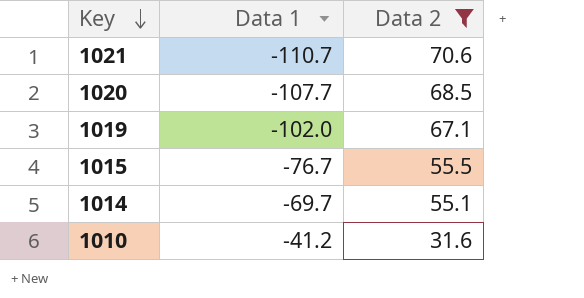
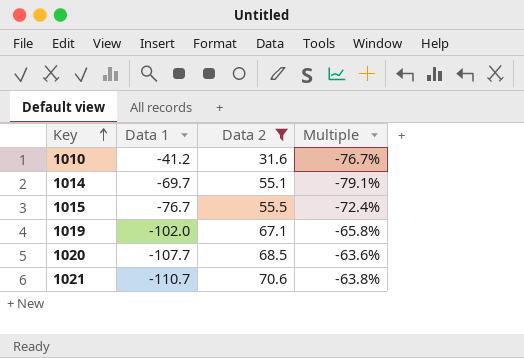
row order: Key descending -> Key ascending
column Multiple | formula: none -> [Data 2] / [Data 1]

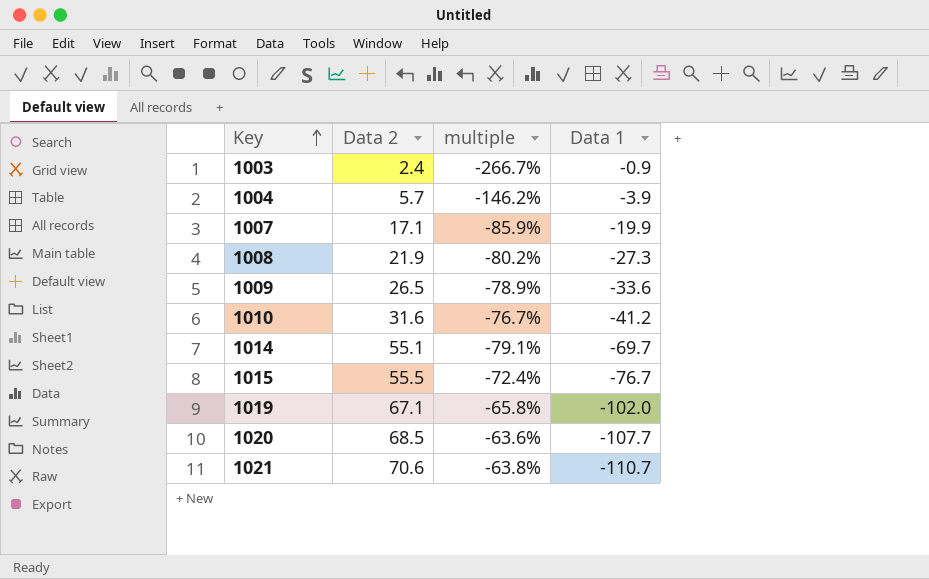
filter: Data 2 >= 31.6 -> none
column name: Multiple -> multiple
column Data 1 | position: 2 -> 4

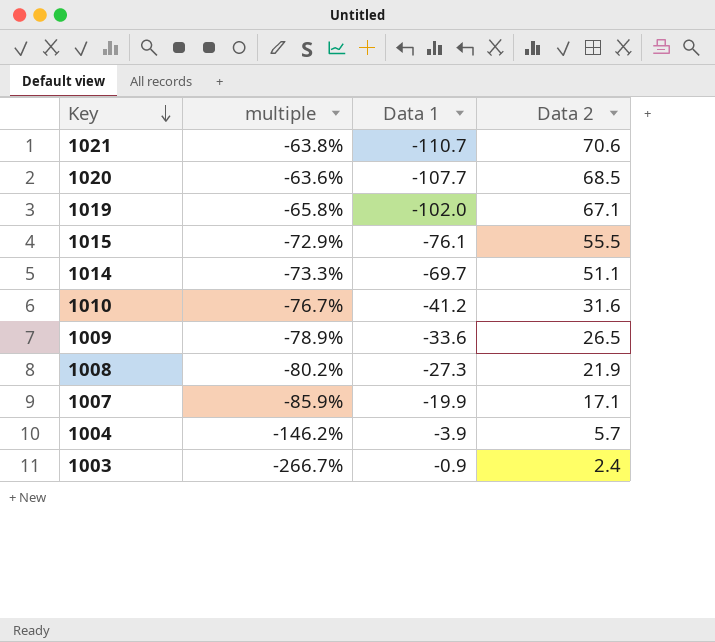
row order: Key ascending -> Key descending
column Data 2 | position: 2 -> 4
1015 | multiple: -72.4% -> -72.9%
1015 | Data 1: -76.7 -> -76.1
1014 | multiple: -79.1% -> -73.3%
1014 | Data 2: 55.1 -> 51.1

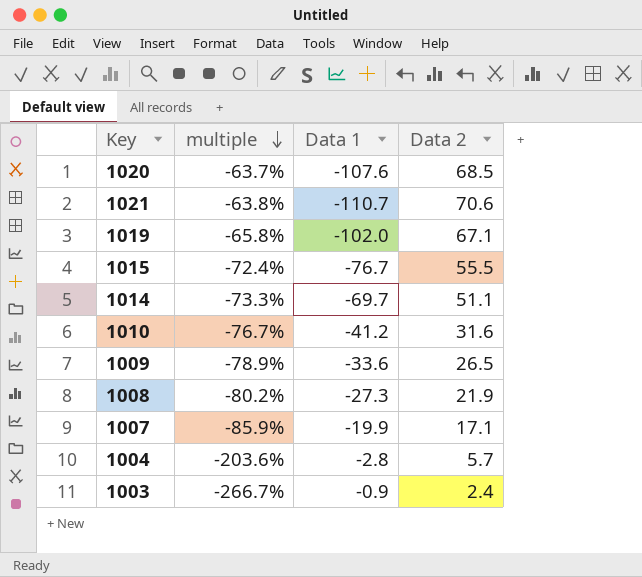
row order: Key descending -> multiple descending
1020 | multiple: -63.6% -> -63.7%
1020 | Data 1: -107.7 -> -107.6
1015 | multiple: -72.9% -> -72.4%
1015 | Data 1: -76.1 -> -76.7
1004 | multiple: -146.2% -> -203.6%
1004 | Data 1: -3.9 -> -2.8

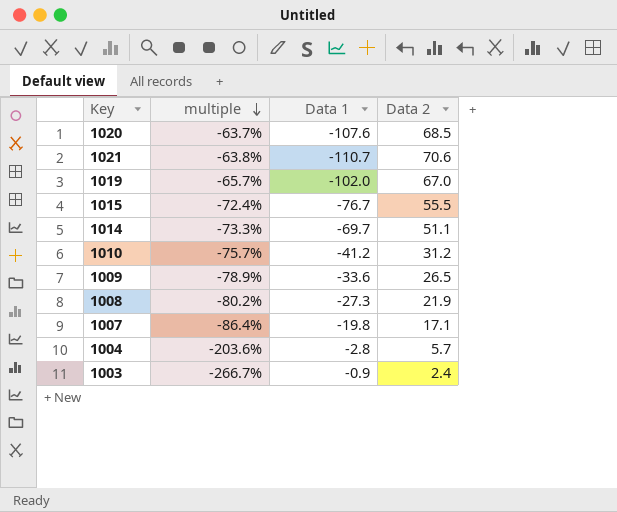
1019 | multiple: -65.8% -> -65.7%
1019 | Data 2: 67.1 -> 67.0
1010 | multiple: -76.7% -> -75.7%
1010 | Data 2: 31.6 -> 31.2
1007 | multiple: -85.9% -> -86.4%
1007 | Data 1: -19.9 -> -19.8

